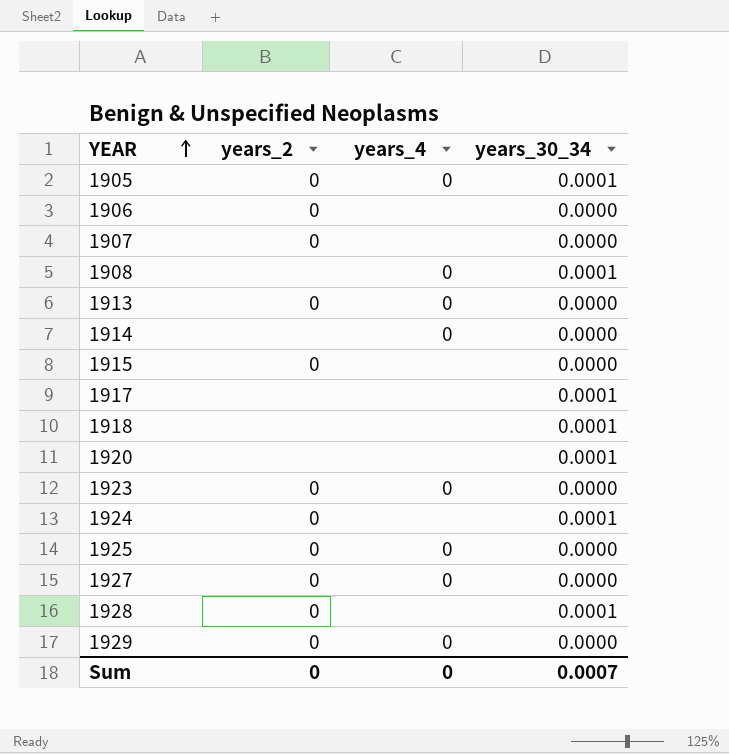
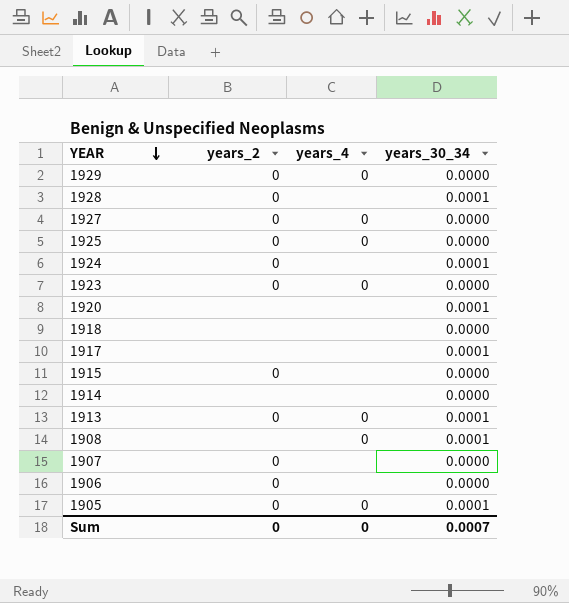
row order: YEAR ascending -> YEAR descending
1918 | years_30_34: 0.0001 -> 0.0000
1914 | years_4: 0 -> none
1913 | years_30_34: 0.0000 -> 0.0001

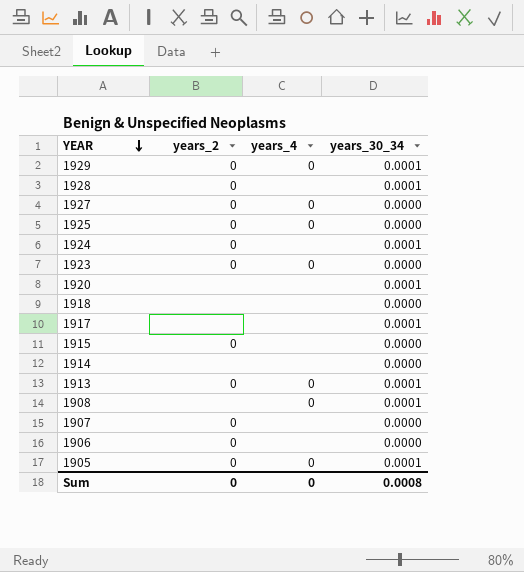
1929 | years_30_34: 0.0000 -> 0.0001
Sum | years_30_34: 0.0007 -> 0.0008

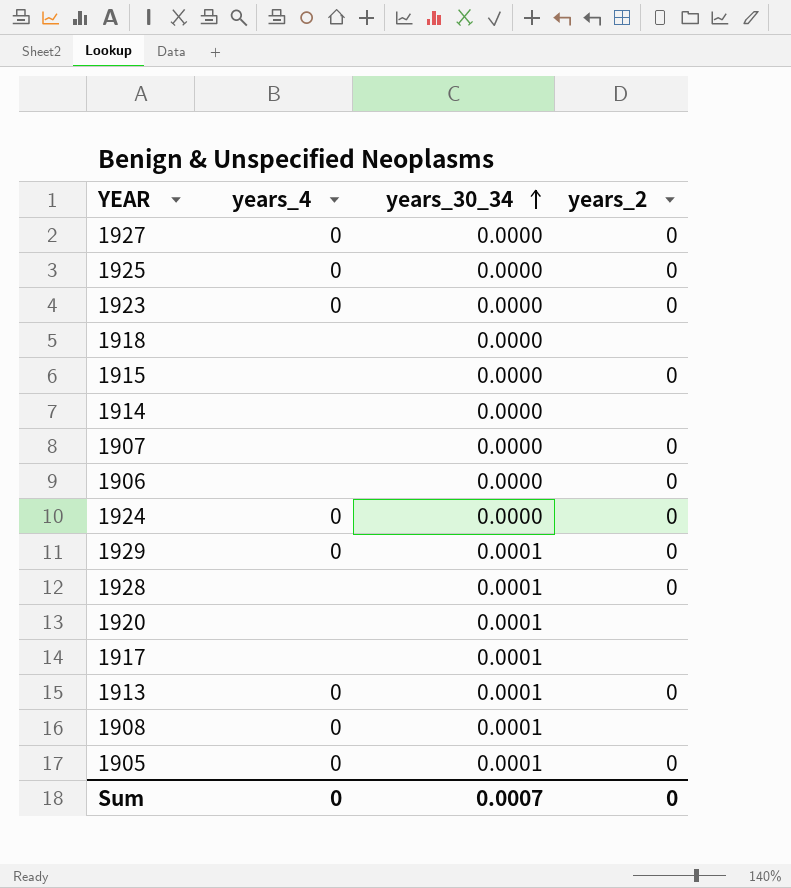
row order: YEAR descending -> years_30_34 ascending
column years_2 | position: 2 -> 4
1924 | years_4: none -> 0
1924 | years_30_34: 0.0001 -> 0.0000
Sum | years_30_34: 0.0008 -> 0.0007

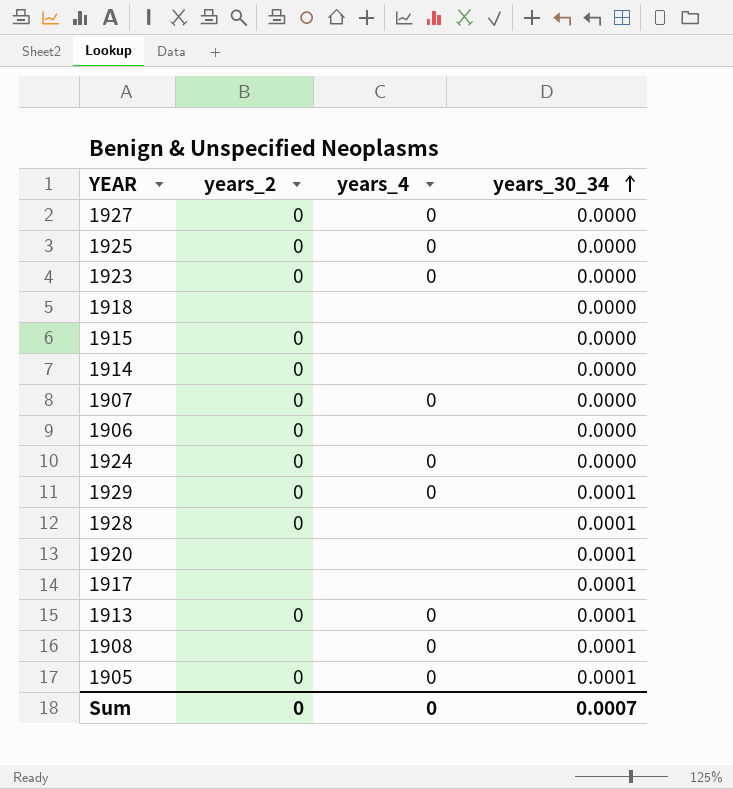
column years_2 | position: 4 -> 2
1914 | years_2: none -> 0
1907 | years_4: none -> 0

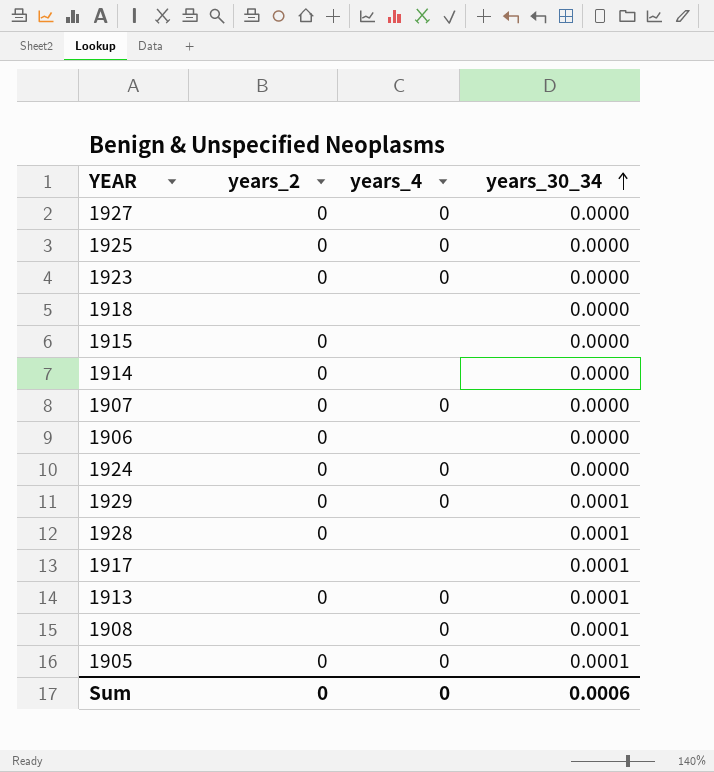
row 1920: none | none | 0.0001 -> none
Sum | years_30_34: 0.0007 -> 0.0006

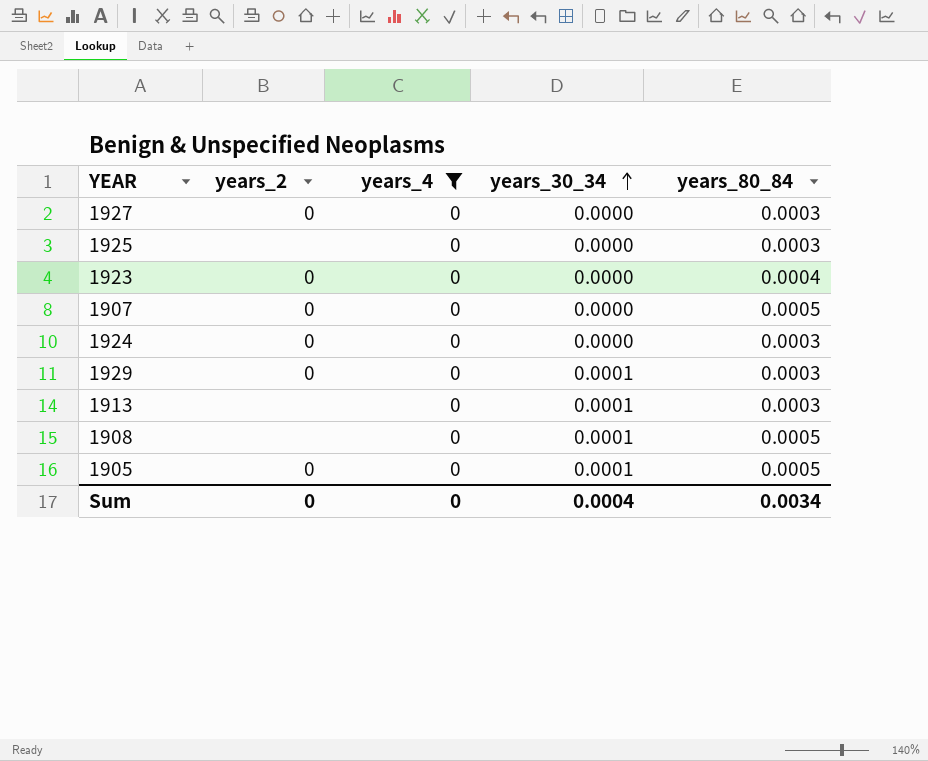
filter: none -> years_4 = 0
column years_80_84 | position: none -> 5
1925 | years_2: 0 -> none
1913 | years_2: 0 -> none
Sum | years_30_34: 0.0006 -> 0.0004

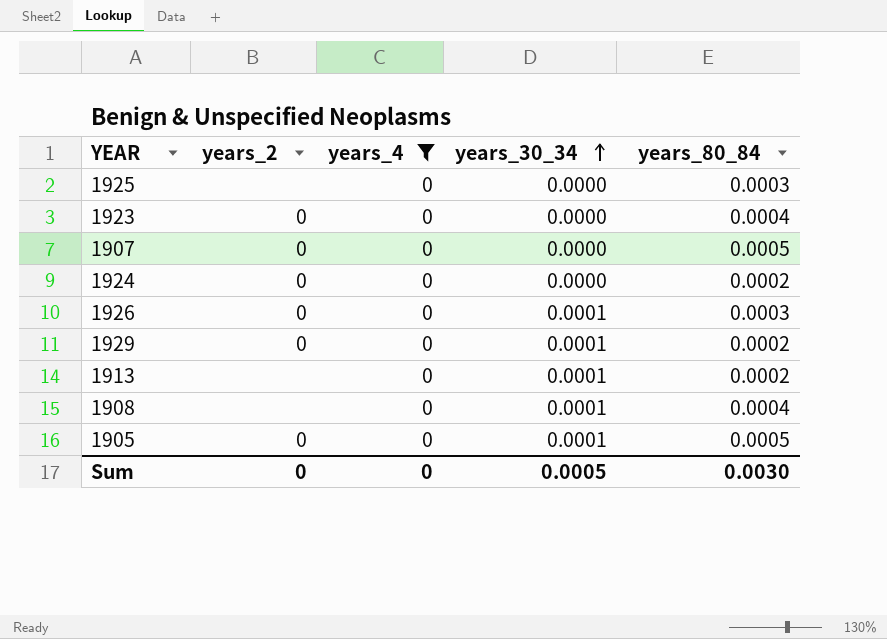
row 1927: 0 | 0 | 0.0000 | 0.0003 -> none
1924 | years_80_84: 0.0003 -> 0.0002
row 1926: none -> 0 | 0 | 0.0001 | 0.0003
1929 | years_80_84: 0.0003 -> 0.0002
1913 | years_80_84: 0.0003 -> 0.0002
1908 | years_80_84: 0.0005 -> 0.0004
Sum | years_30_34: 0.0004 -> 0.0005
Sum | years_80_84: 0.0034 -> 0.0030

